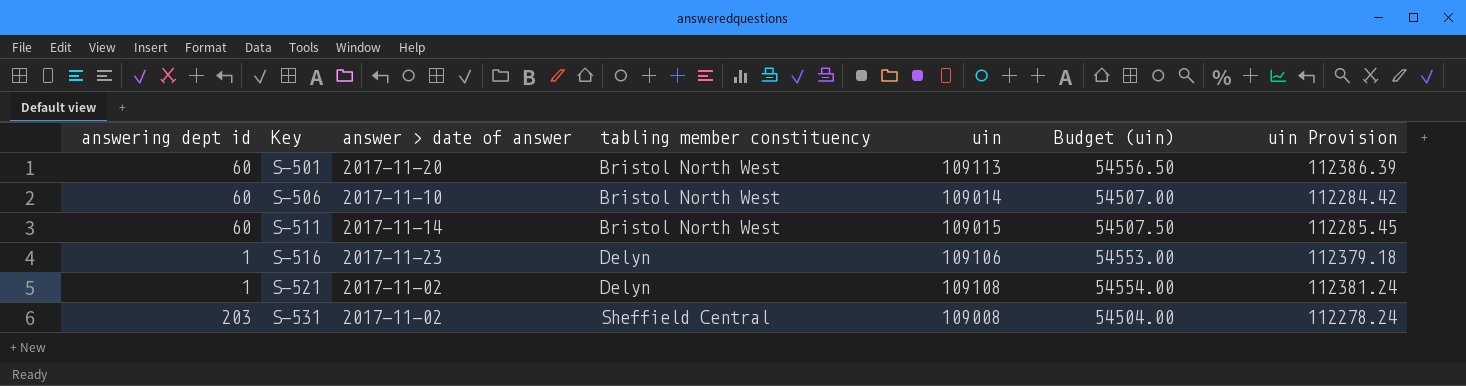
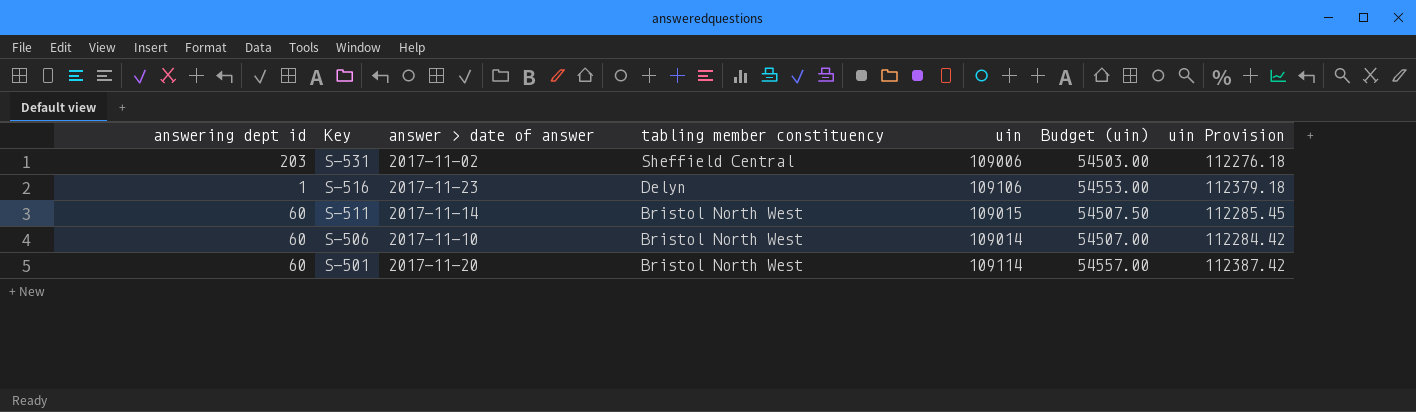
row order: Key ascending -> Key descending
row S-521: 1 | 2017-11-02 | Delyn | 109108 | 54554.00 | 112381.24 -> none
S-531 | uin: 109008 -> 109006
S-531 | Budget (uin): 54504.00 -> 54503.00
S-531 | uin Provision: 112278.24 -> 112276.18
S-501 | uin: 109113 -> 109114
S-501 | Budget (uin): 54556.50 -> 54557.00
S-501 | uin Provision: 112386.39 -> 112387.42

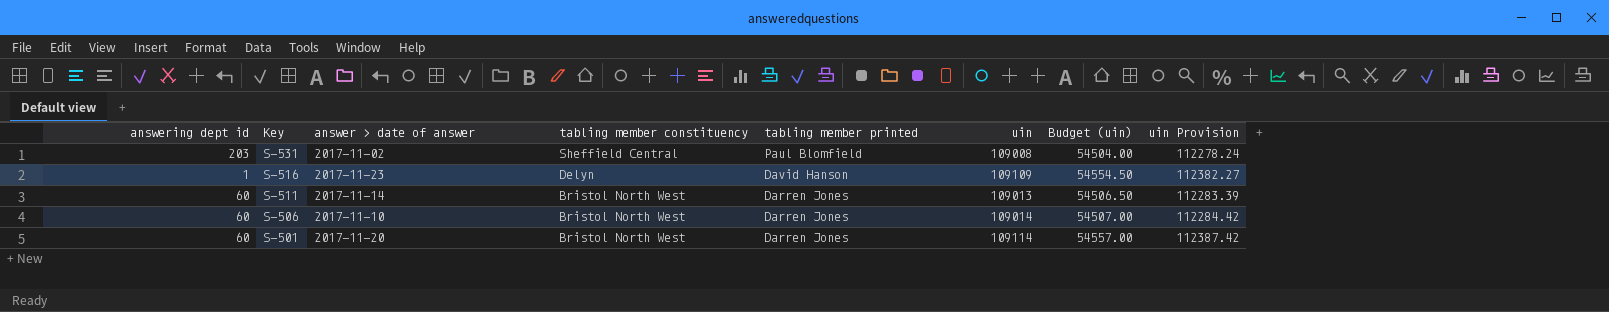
column tabling member printed | position: none -> 5
S-531 | uin: 109006 -> 109008
S-531 | Budget (uin): 54503.00 -> 54504.00
S-531 | uin Provision: 112276.18 -> 112278.24
S-516 | uin: 109106 -> 109109
S-516 | Budget (uin): 54553.00 -> 54554.50
S-516 | uin Provision: 112379.18 -> 112382.27
S-511 | uin: 109015 -> 109013
S-511 | Budget (uin): 54507.50 -> 54506.50
S-511 | uin Provision: 112285.45 -> 112283.39

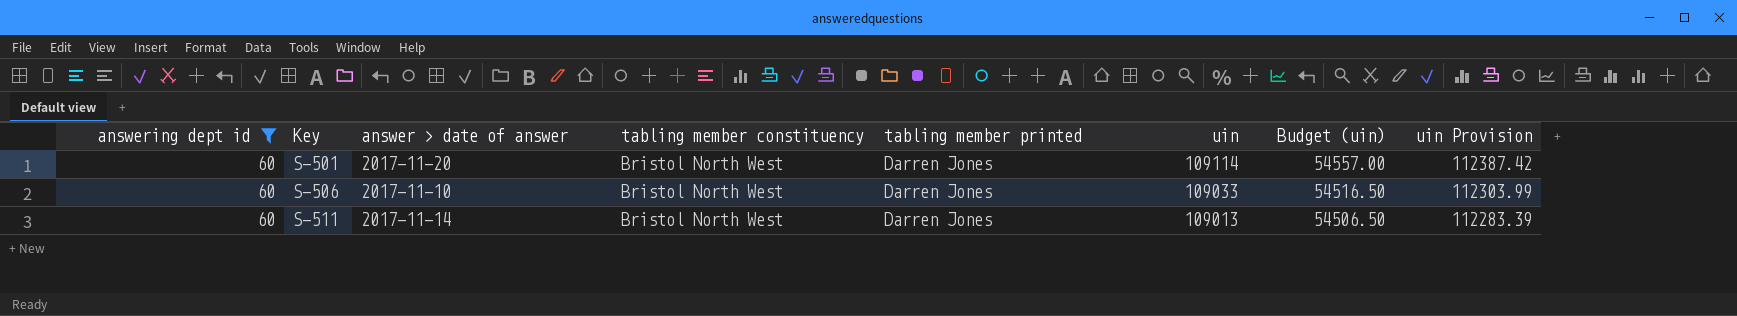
filter: none -> answering dept id = 60
row order: Key descending -> Key ascending
S-506 | uin: 109014 -> 109033
S-506 | Budget (uin): 54507.00 -> 54516.50
S-506 | uin Provision: 112284.42 -> 112303.99

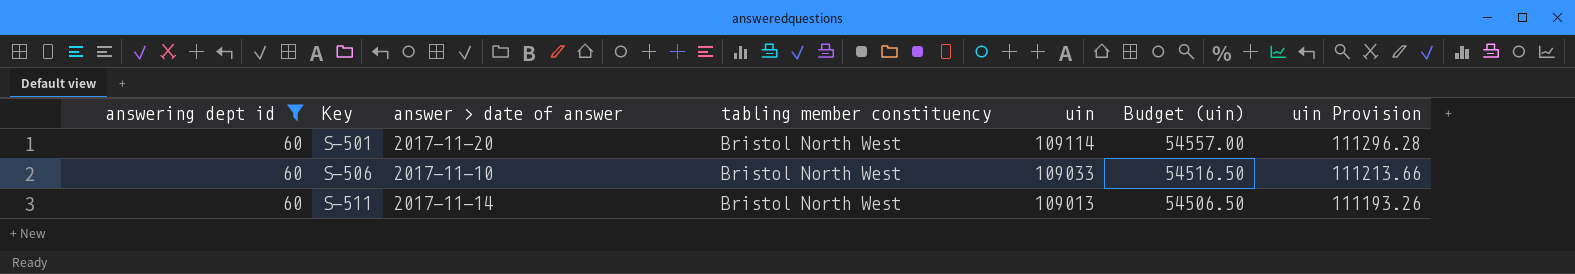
column tabling member printed | position: 5 -> none
column uin Provision | formula: [uin] * 1.03 -> [uin] * 1.02

